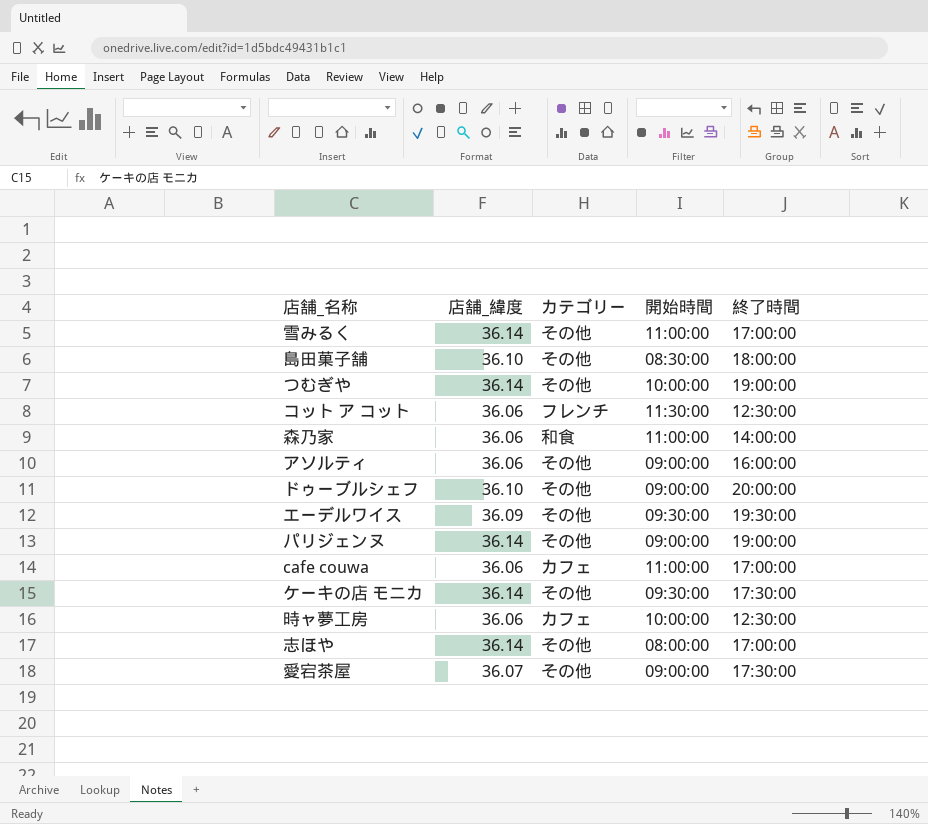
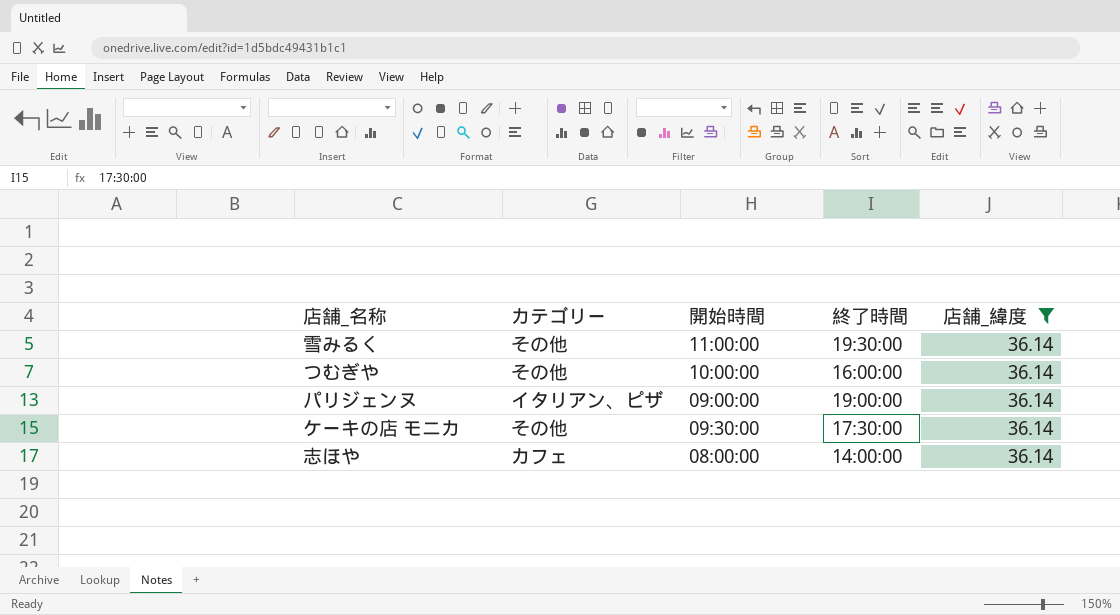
filter: none -> 店舗_緯度 = 36.14
column 店舗_緯度 | position: 2 -> 5
雪みるく | 終了時間: 17:00:00 -> 19:30:00
つむぎや | 終了時間: 19:00:00 -> 16:00:00
パリジェンヌ | カテゴリー: その他 -> イタリアン、ピザ
志ほや | カテゴリー: その他 -> カフェ
志ほや | 終了時間: 17:00:00 -> 14:00:00

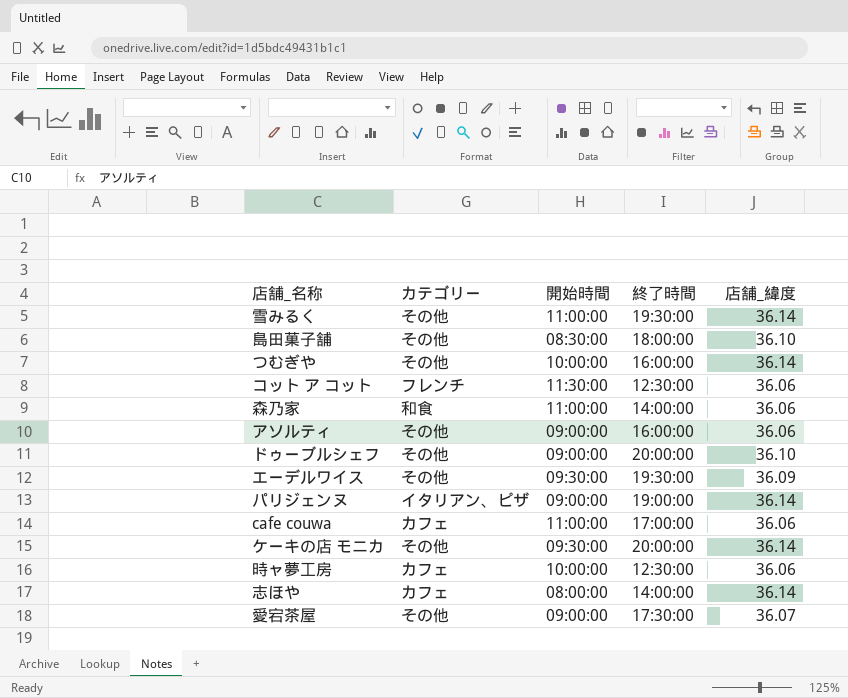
filter: 店舗_緯度 = 36.14 -> none
ケーキの店 モニカ | 終了時間: 17:30:00 -> 20:00:00

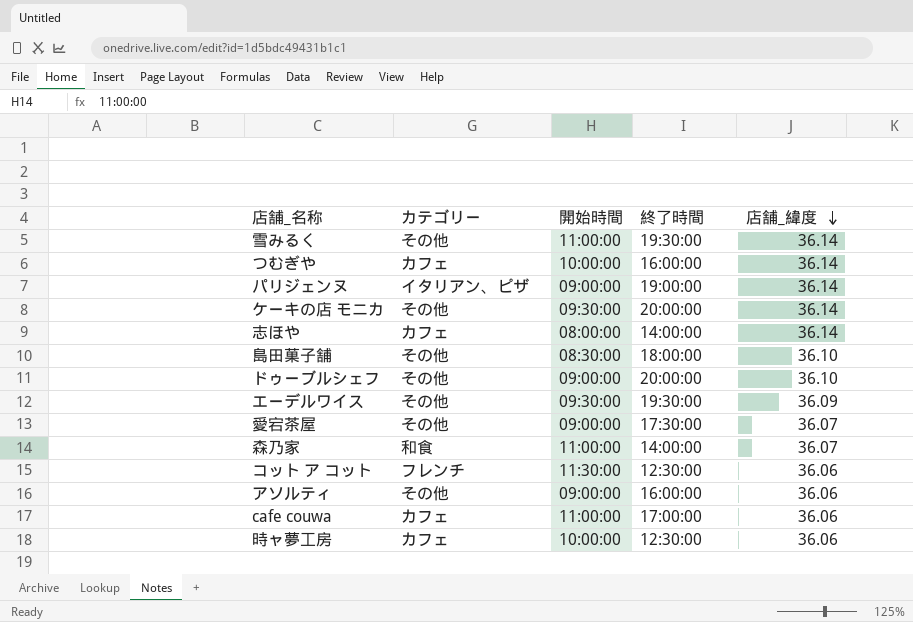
row order: none -> 店舗_緯度 descending
つむぎや | カテゴリー: その他 -> カフェ
森乃家 | 店舗_緯度: 36.06 -> 36.07

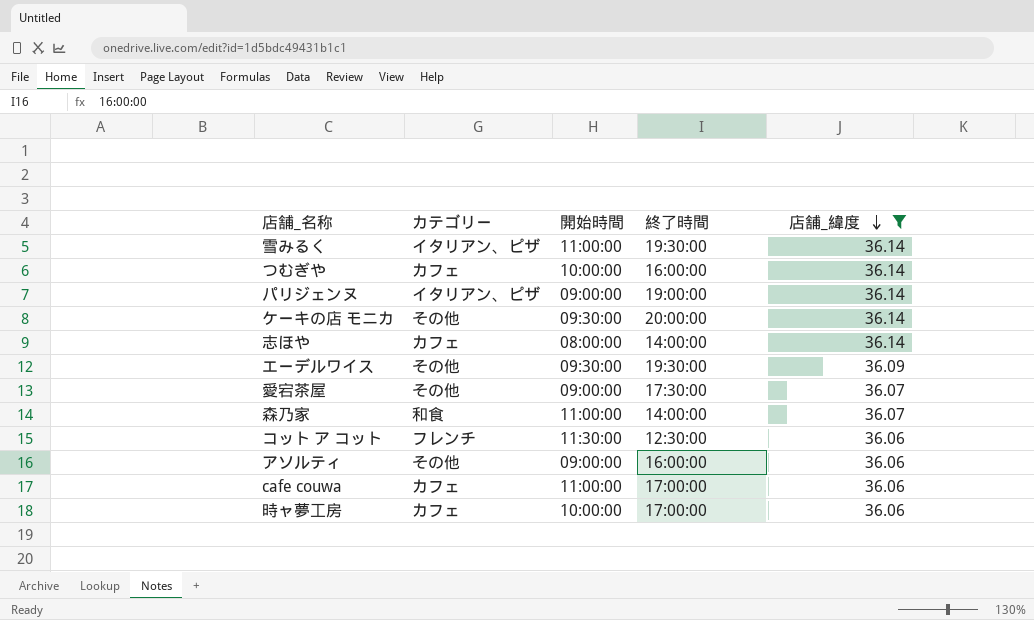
filter: none -> 店舗_緯度 != 36.10
雪みるく | カテゴリー: その他 -> イタリアン、ピザ
時ャ夢工房 | 終了時間: 12:30:00 -> 17:00:00

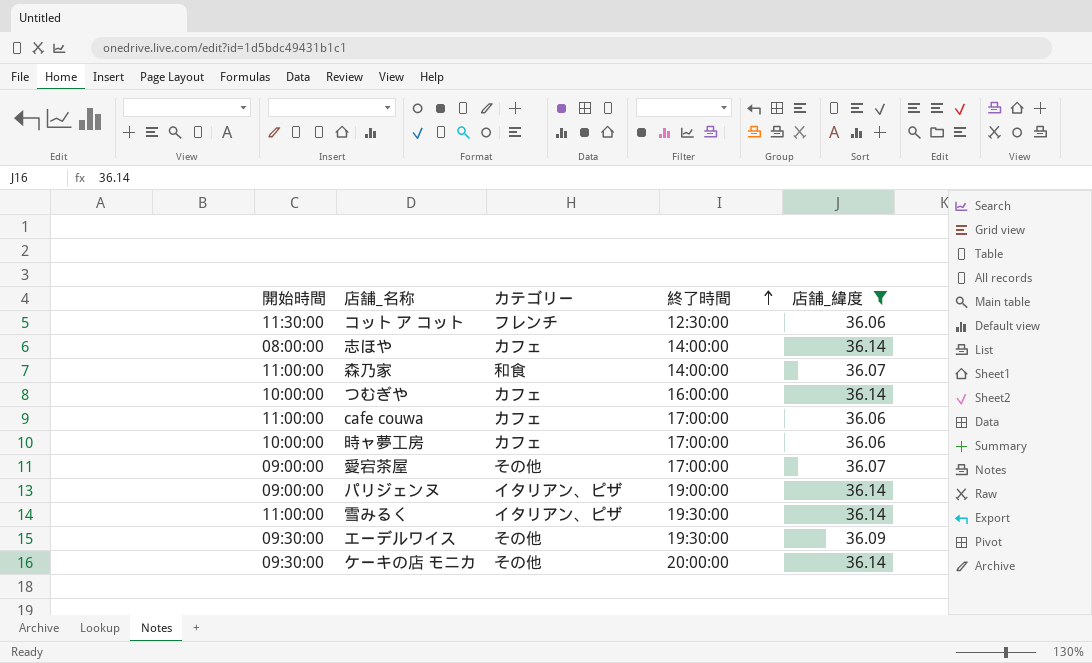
row order: 店舗_緯度 descending -> 終了時間 ascending
column 開始時間 | position: 3 -> 1
row アソルティ: その他 | 09:00:00 | 16:00:00 | 36.06 -> none
愛宕茶屋 | 終了時間: 17:30:00 -> 17:00:00

